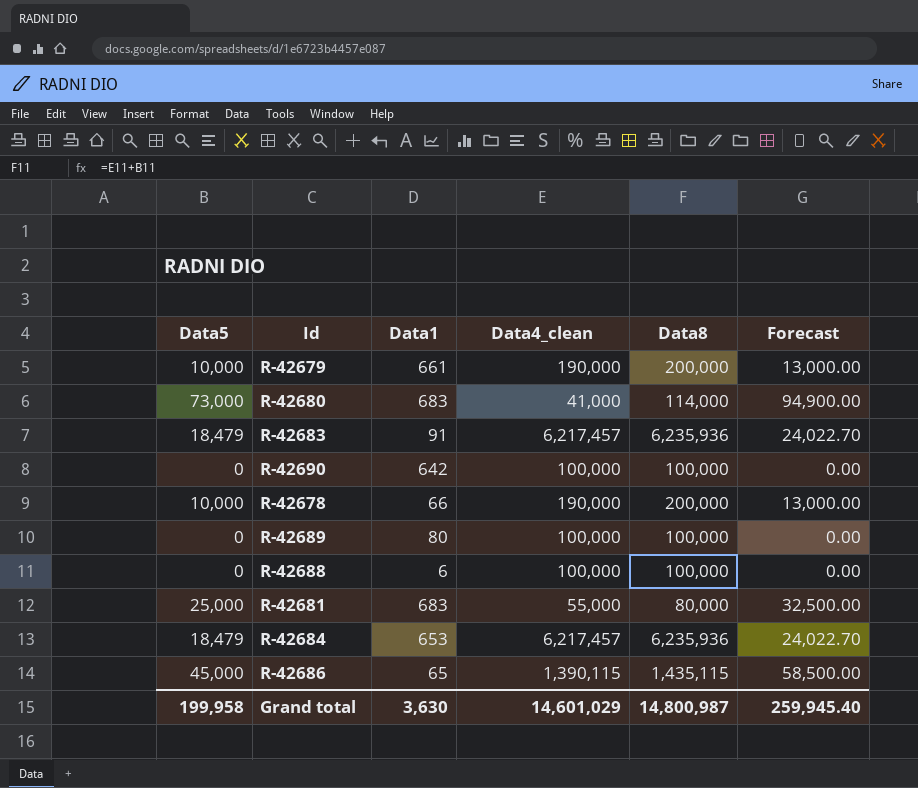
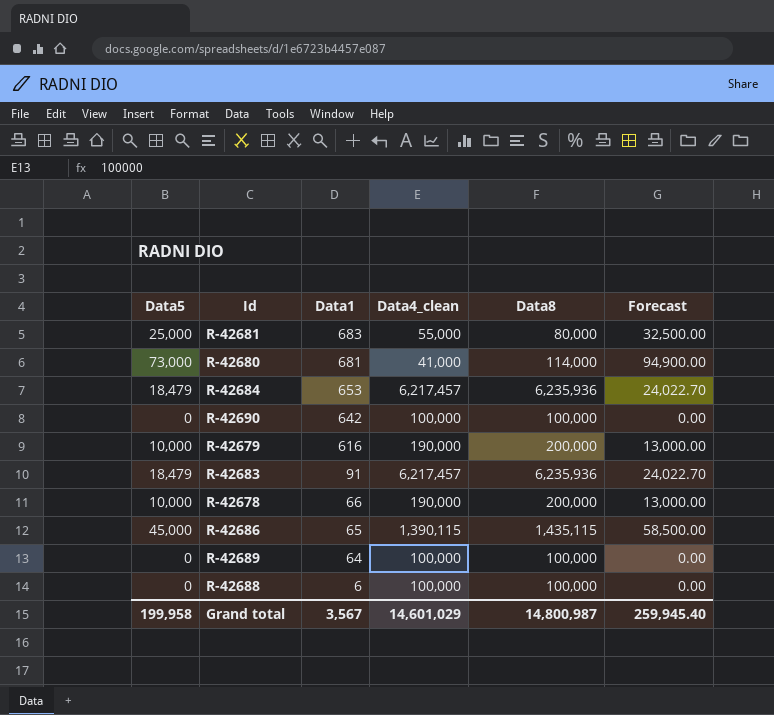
row order: none -> Data1 descending
R-42680 | Data1: 683 -> 681
R-42679 | Data1: 661 -> 616
R-42689 | Data1: 80 -> 64
Grand total | Data1: 3,630 -> 3,567

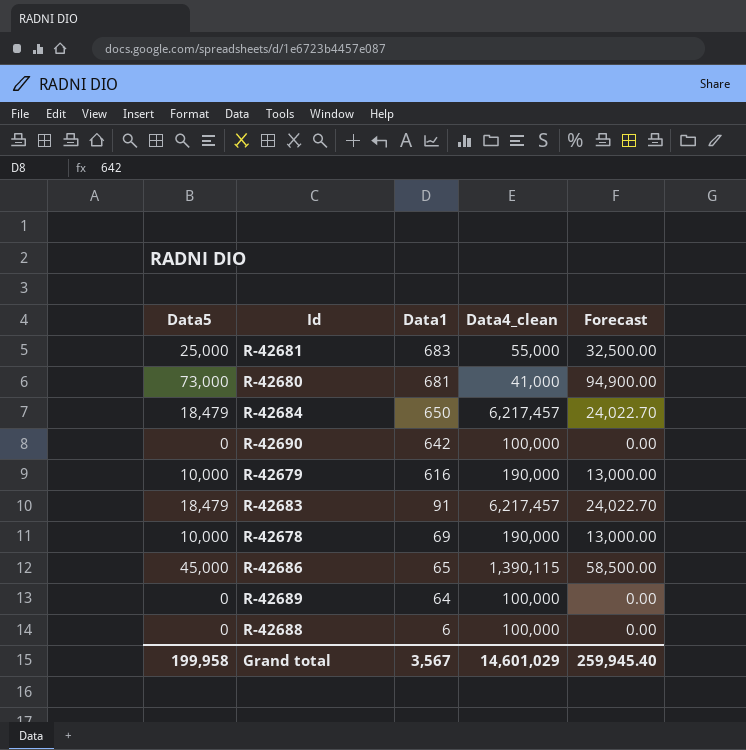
column Data8 | formula: [Data5] + [Data4_clean] -> none
R-42684 | Data1: 653 -> 650
R-42678 | Data1: 66 -> 69

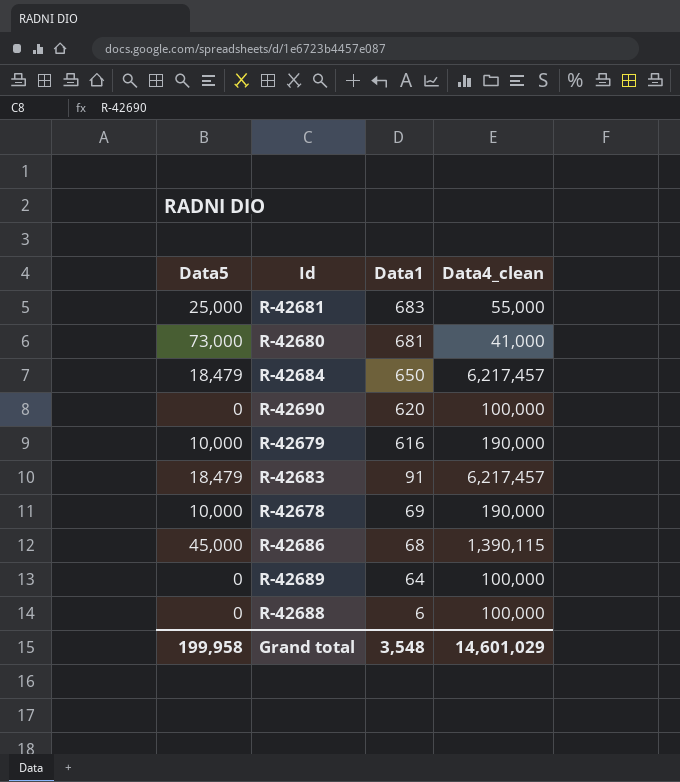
column Forecast | formula: [Data5] * 1.3 -> none
R-42690 | Data1: 642 -> 620
R-42686 | Data1: 65 -> 68
Grand total | Data1: 3,567 -> 3,548

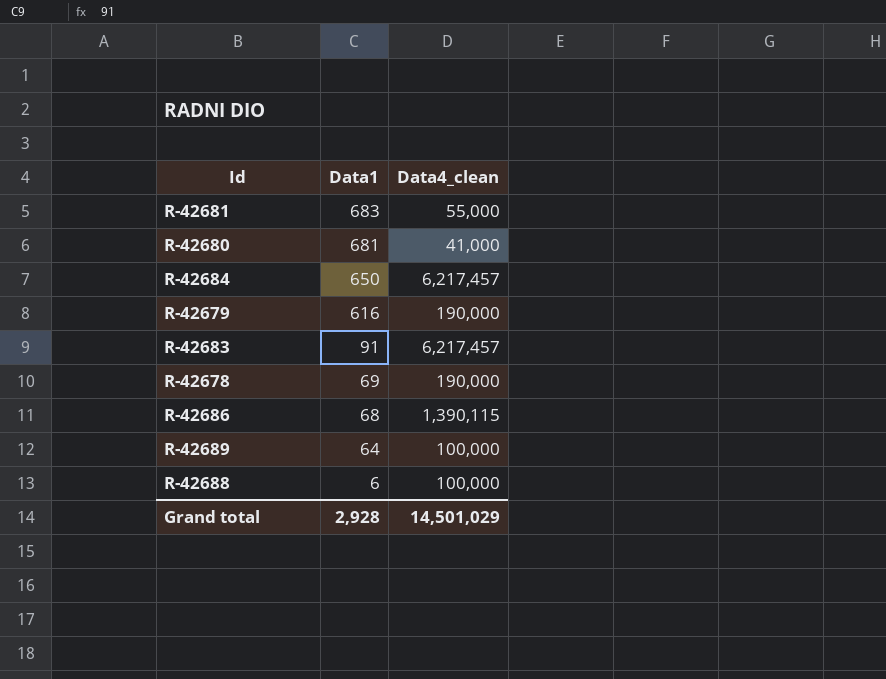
column Data5 | position: 1 -> none
row R-42690: 0 | 620 | 100,000 -> none
Grand total | Data1: 3,548 -> 2,928
Grand total | Data4_clean: 14,601,029 -> 14,501,029

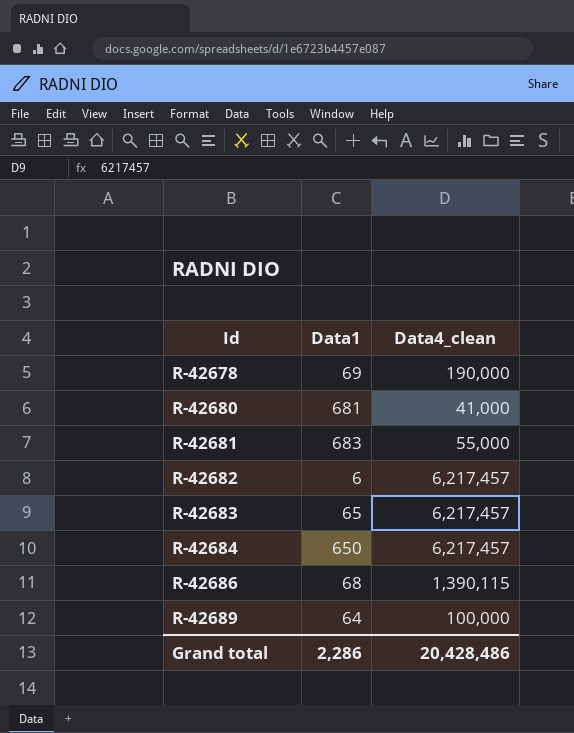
row order: Data1 descending -> Id ascending
row R-42679: 616 | 190,000 -> none
row R-42688: 6 | 100,000 -> none
row R-42682: none -> 6 | 6,217,457
R-42683 | Data1: 91 -> 65
Grand total | Data1: 2,928 -> 2,286
Grand total | Data4_clean: 14,501,029 -> 20,428,486

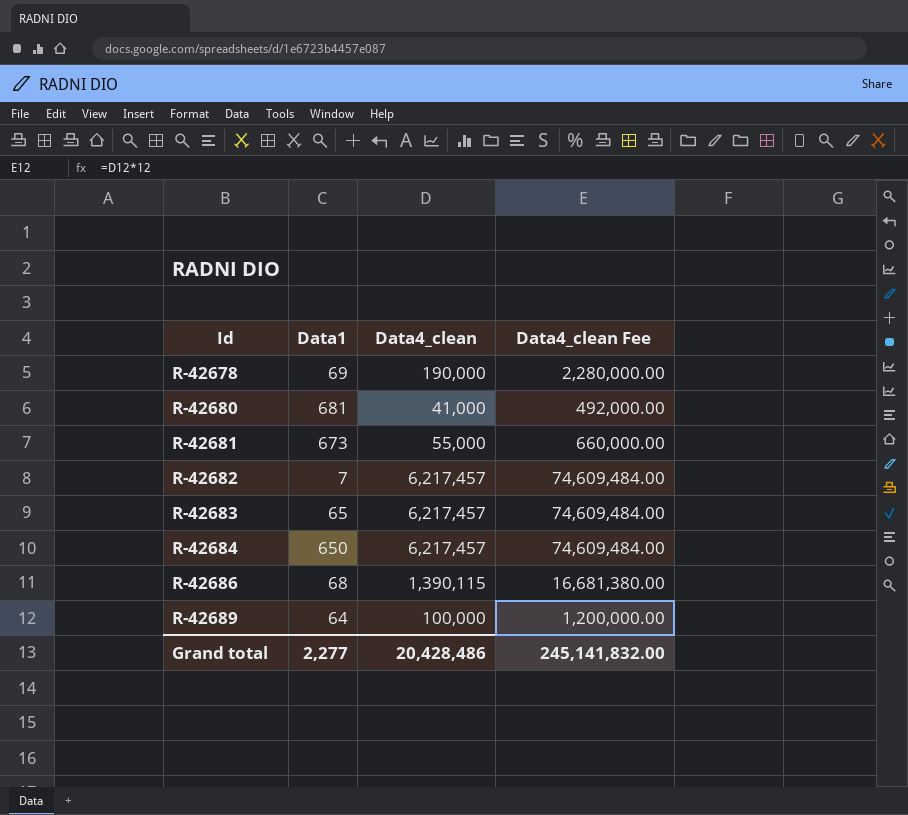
column Data4_clean Fee | formula: none -> [Data4_clean] * 12
R-42681 | Data1: 683 -> 673
R-42682 | Data1: 6 -> 7
Grand total | Data1: 2,286 -> 2,277

